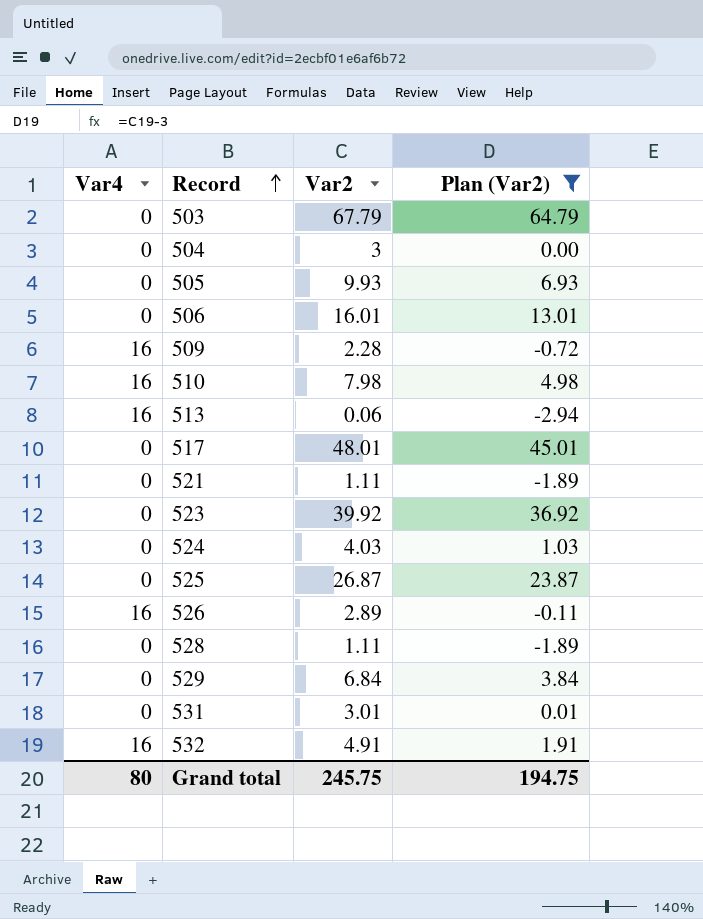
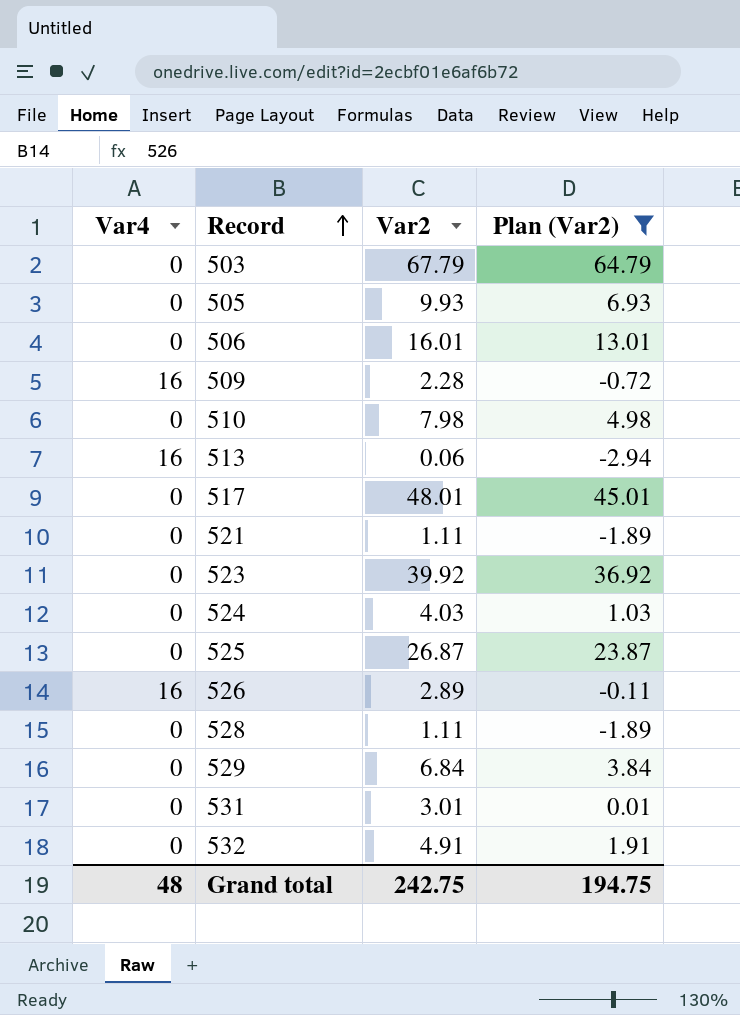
row 504: 0 | 3 | 0.00 -> none
510 | Var4: 16 -> 0
532 | Var4: 16 -> 0
Grand total | Var4: 80 -> 48
Grand total | Var2: 245.75 -> 242.75

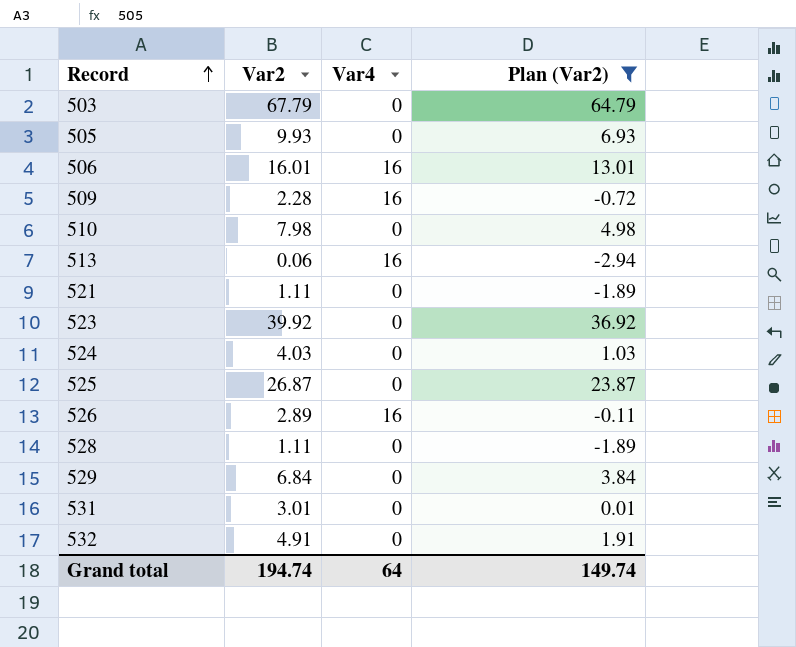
column Var4 | position: 1 -> 3
row 517: 0 | 48.01 | 45.01 -> none
506 | Var4: 0 -> 16
Grand total | Var2: 242.75 -> 194.74
Grand total | Var4: 48 -> 64
Grand total | Plan (Var2): 194.75 -> 149.74

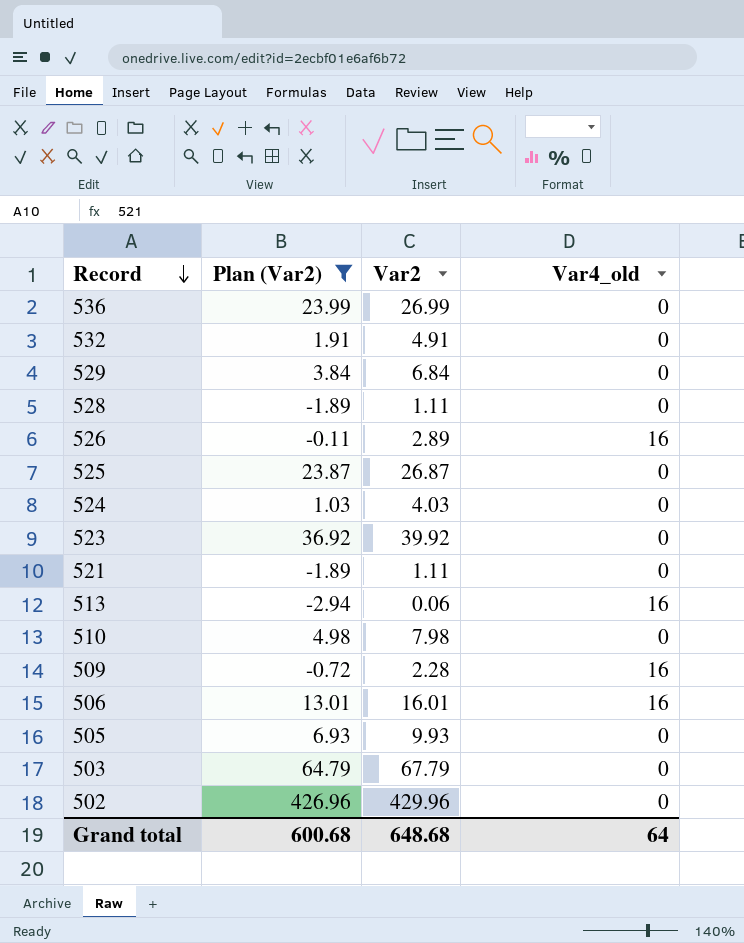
row order: Record ascending -> Record descending
column Plan (Var2) | position: 4 -> 2
column name: Var4 -> Var4_old
row 531: 3.01 | 0 | 0.01 -> none
row 536: none -> 23.99 | 26.99 | 0
row 502: none -> 426.96 | 429.96 | 0
Grand total | Plan (Var2): 149.74 -> 600.68
Grand total | Var2: 194.74 -> 648.68

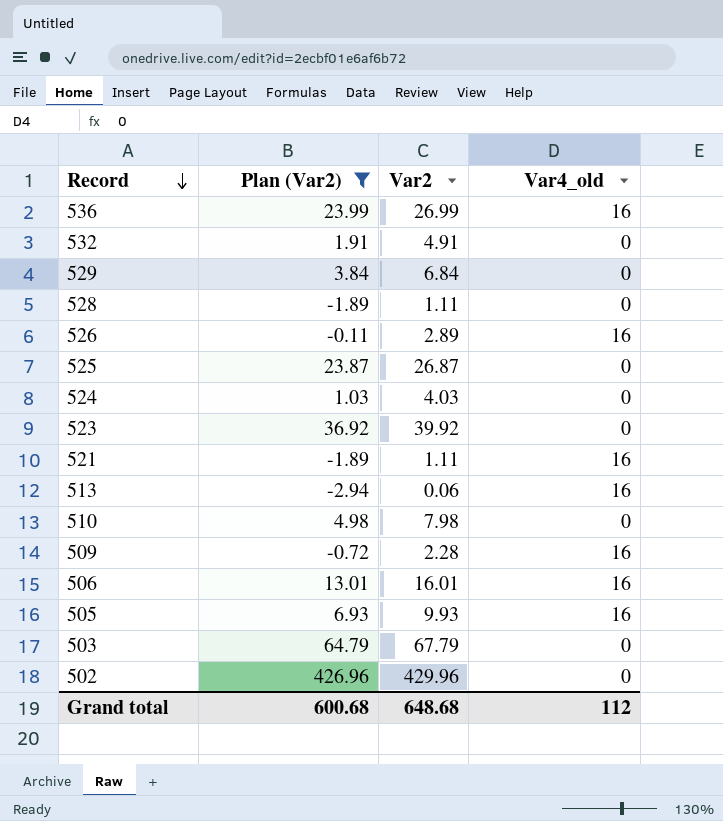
536 | Var4_old: 0 -> 16
521 | Var4_old: 0 -> 16
505 | Var4_old: 0 -> 16
Grand total | Var4_old: 64 -> 112

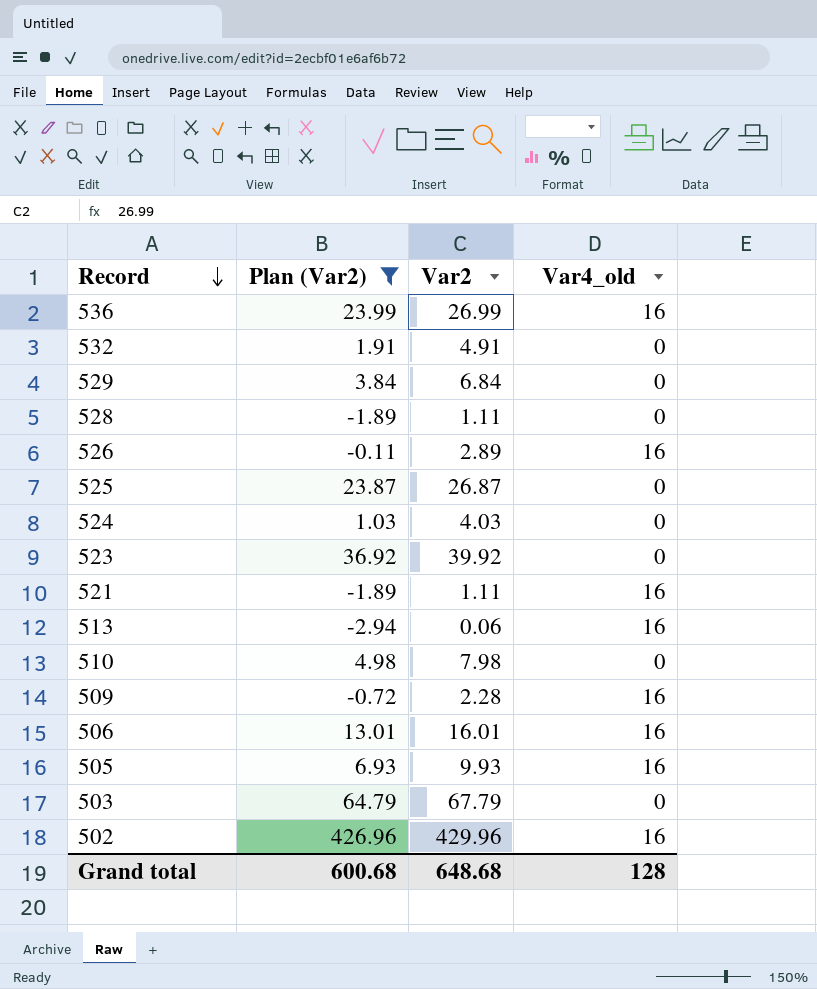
502 | Var4_old: 0 -> 16
Grand total | Var4_old: 112 -> 128

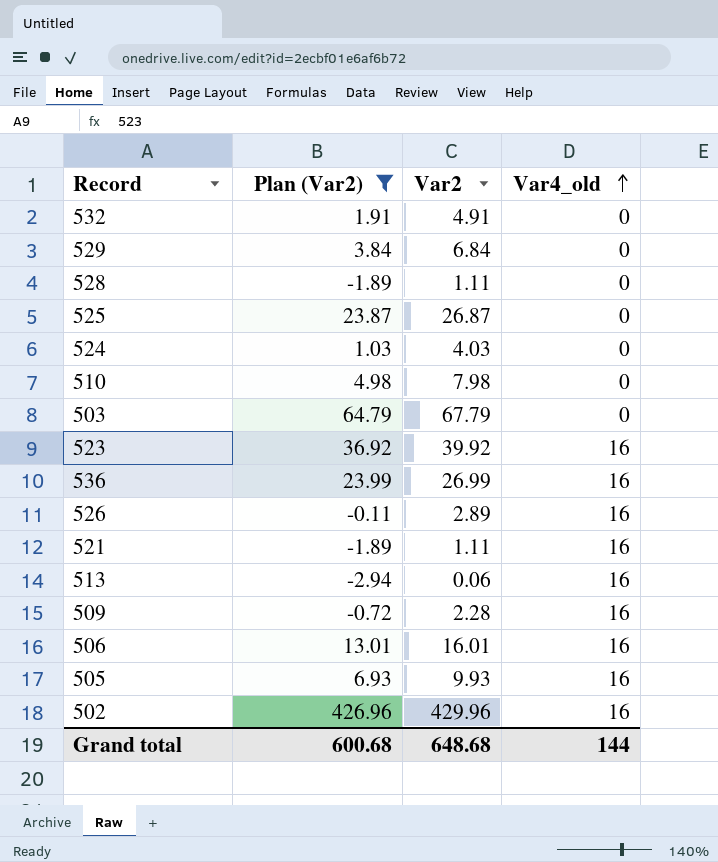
row order: Record descending -> Var4_old ascending
523 | Var4_old: 0 -> 16
Grand total | Var4_old: 128 -> 144

